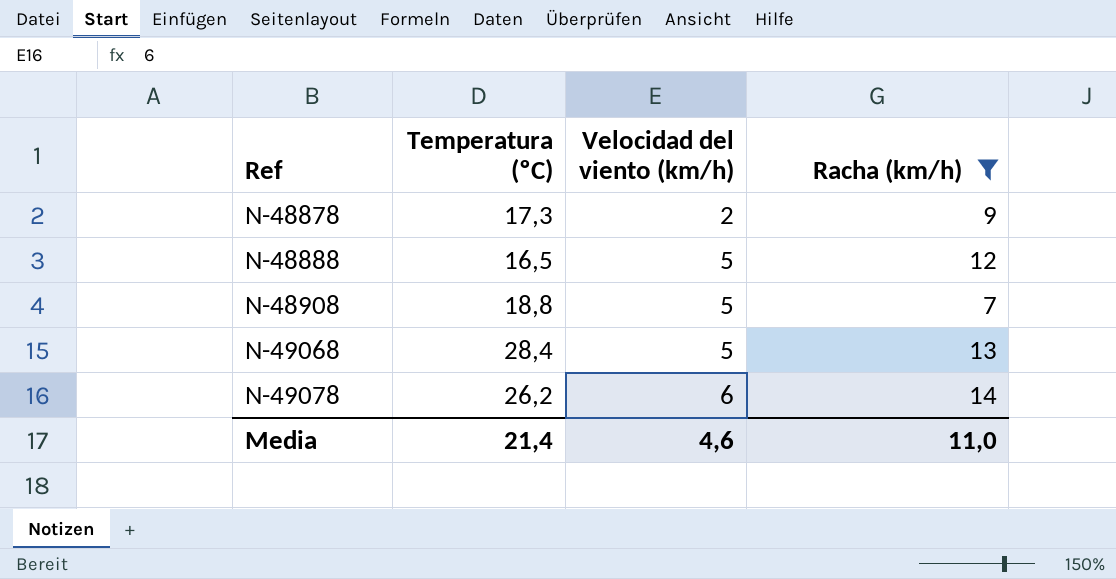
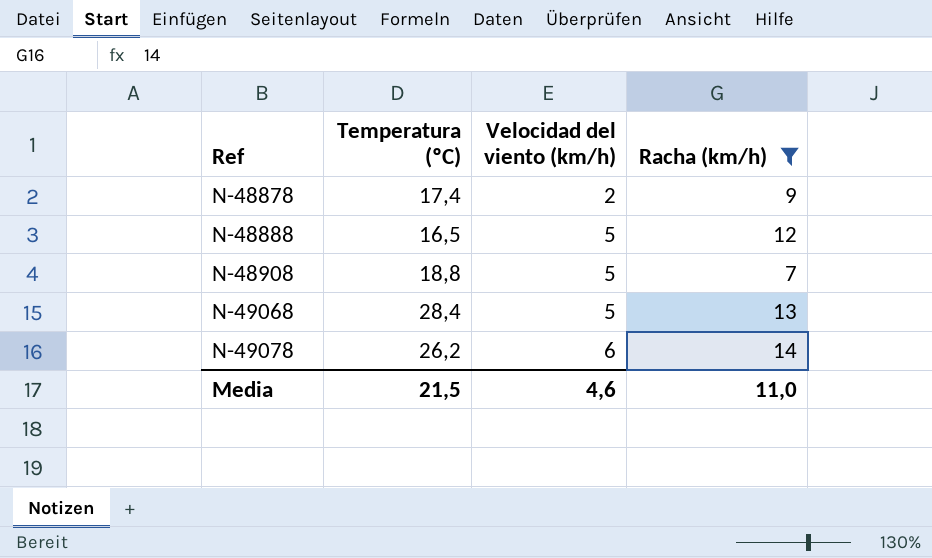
N-48878 | Temperatura (ºC): 17,3 -> 17,4
Media | Temperatura (ºC): 21,4 -> 21,5

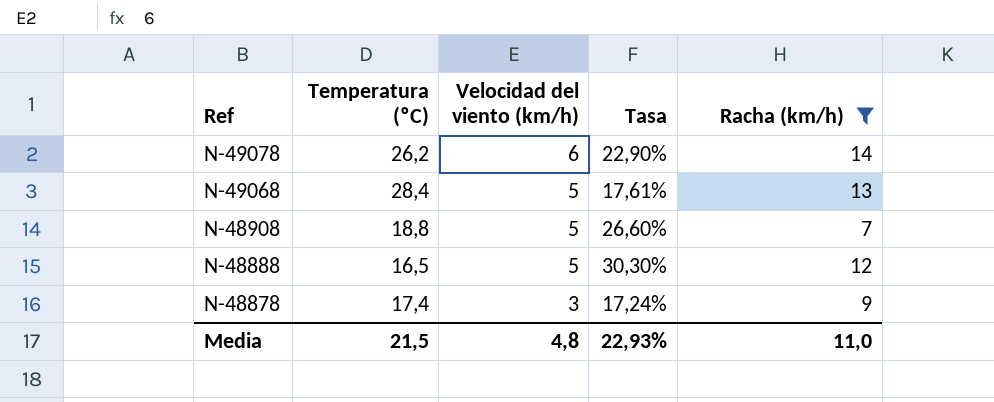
row order: Ref ascending -> Ref descending
column Tasa | formula: none -> [Velocidad del viento (km/h)] / [Temperatura (ºC)]
N-48878 | Velocidad del viento (km/h): 2 -> 3
Media | Velocidad del viento (km/h): 4,6 -> 4,8

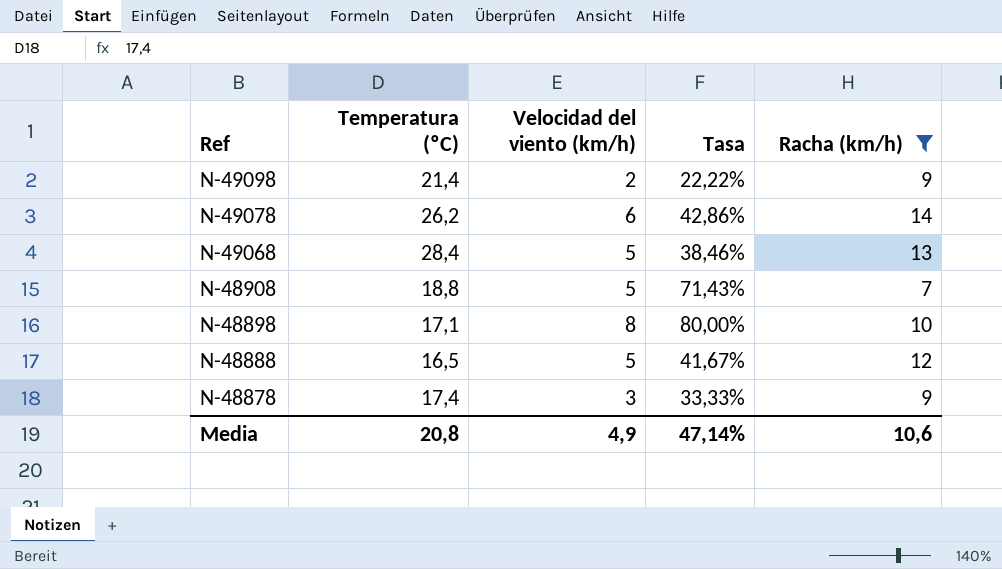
column Tasa | formula: [Velocidad del viento (km/h)] / [Temperatura (ºC)] -> [Velocidad del viento (km/h)] / [Racha (km/h)]
row N-49098: none -> 21,4 | 2 | 22,22% | 9
row N-48898: none -> 17,1 | 8 | 80,00% | 10
Media | Temperatura (ºC): 21,5 -> 20,8
Media | Velocidad del viento (km/h): 4,8 -> 4,9
Media | Tasa: 22,93% -> 47,14%
Media | Racha (km/h): 11,0 -> 10,6

